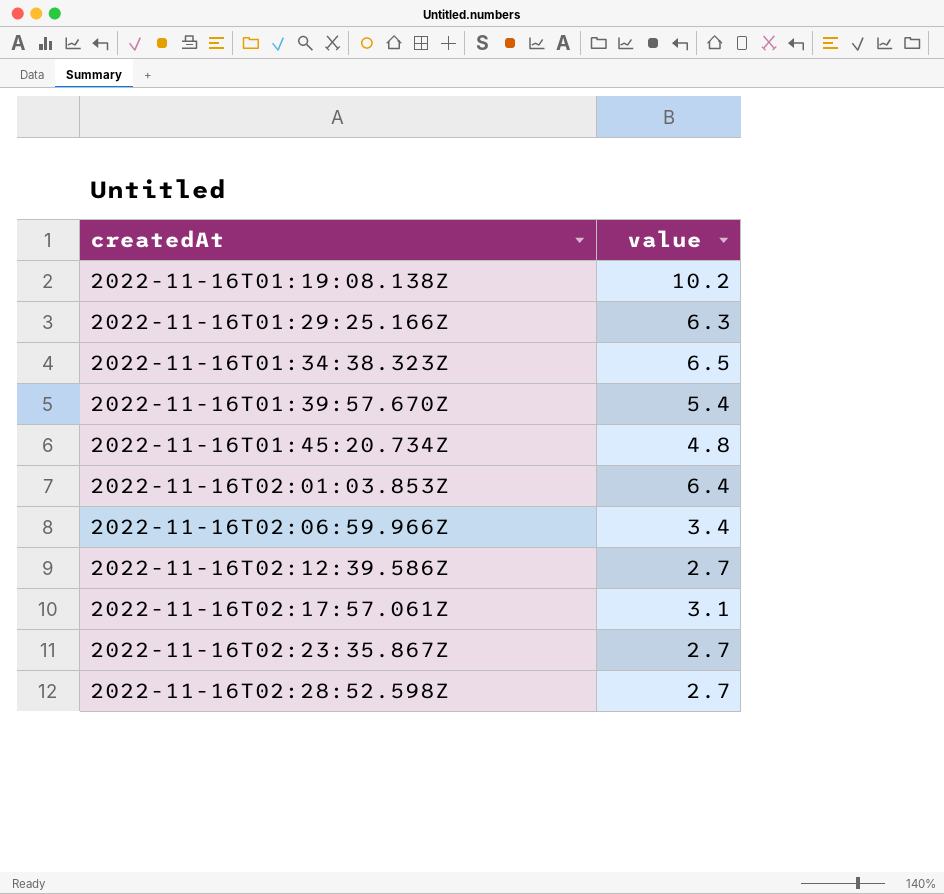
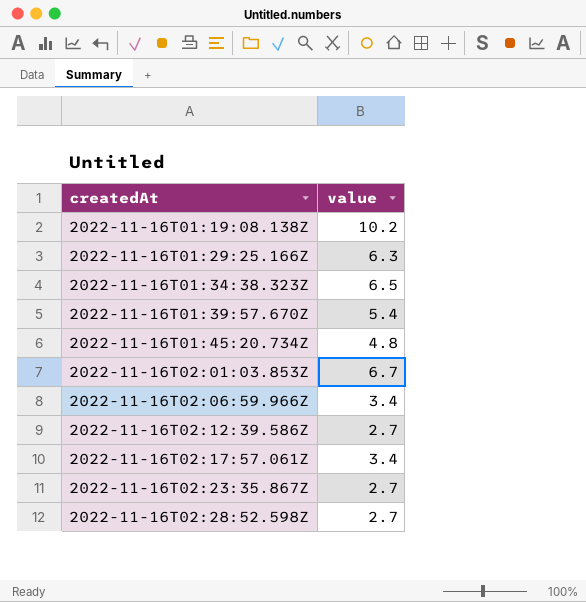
2022-11-16T02:01:03.853Z | value: 6.4 -> 6.7
2022-11-16T02:17:57.061Z | value: 3.1 -> 3.4

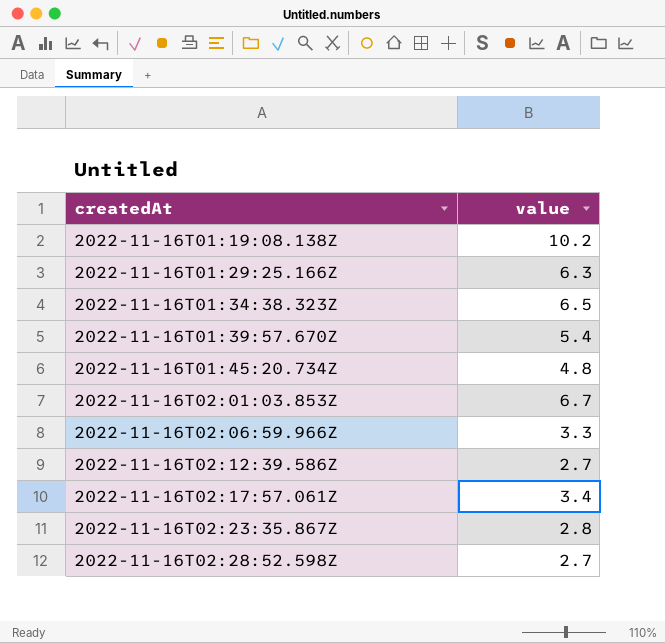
2022-11-16T02:06:59.966Z | value: 3.4 -> 3.3
2022-11-16T02:23:35.867Z | value: 2.7 -> 2.8

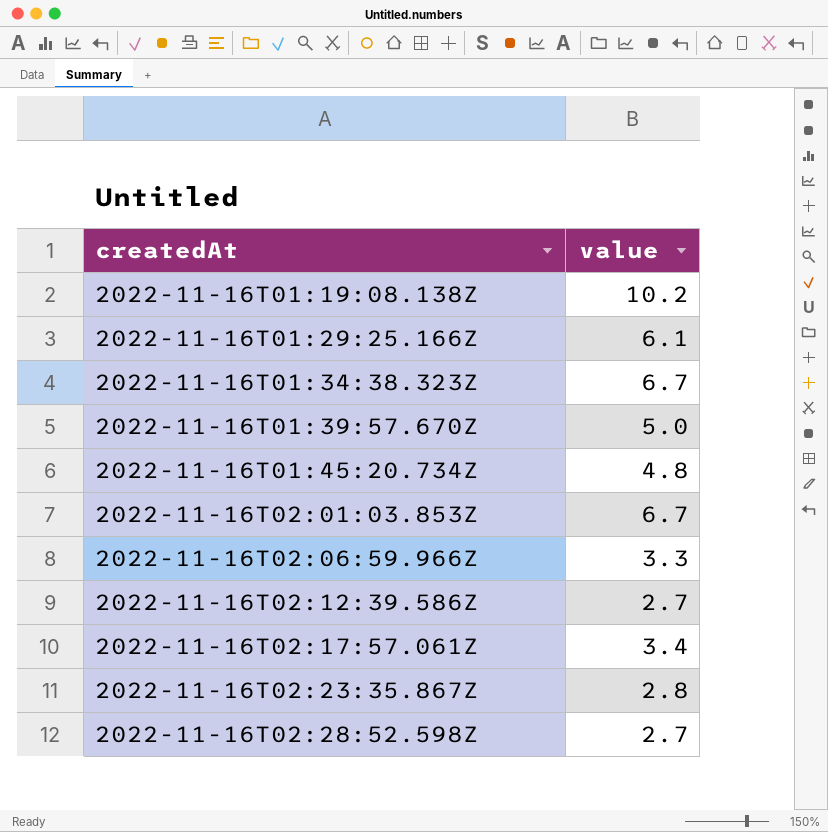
2022-11-16T01:29:25.166Z | value: 6.3 -> 6.1
2022-11-16T01:34:38.323Z | value: 6.5 -> 6.7
2022-11-16T01:39:57.670Z | value: 5.4 -> 5.0

